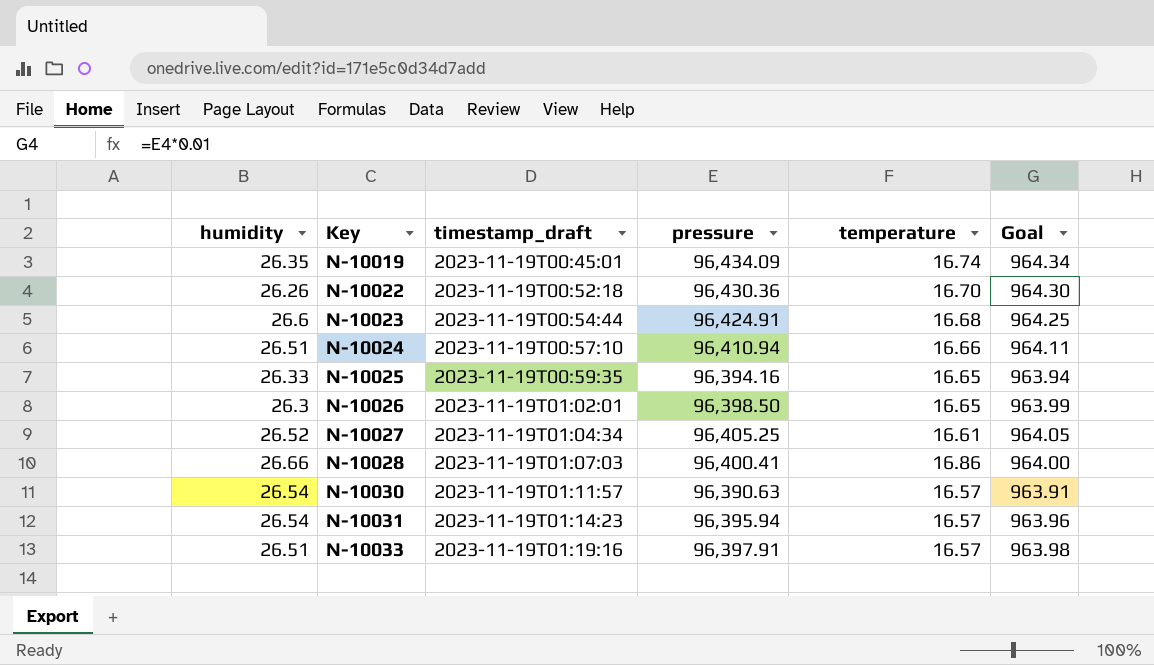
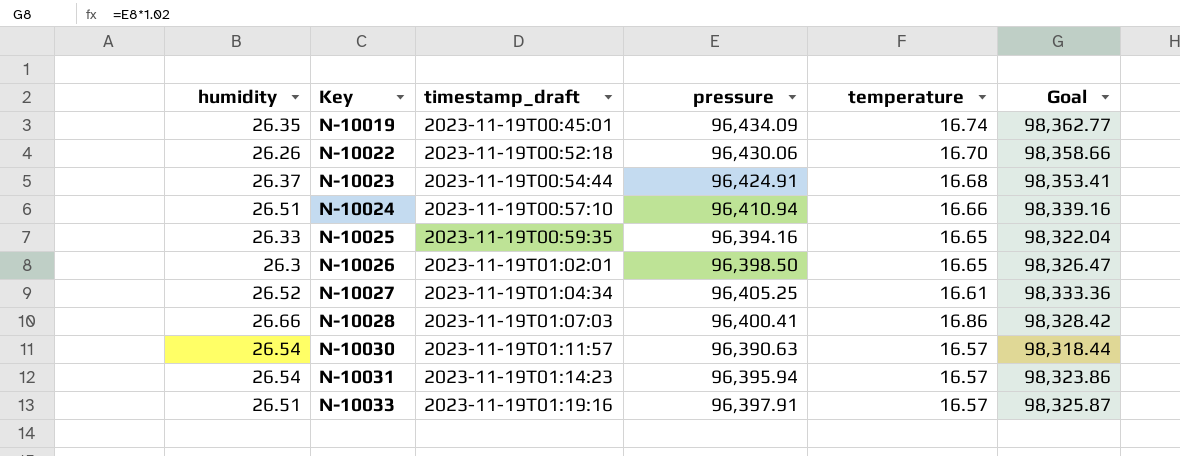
column Goal | formula: [pressure] * 0.01 -> [pressure] * 1.02
N-10022 | pressure: 96,430.36 -> 96,430.06
N-10023 | humidity: 26.6 -> 26.37

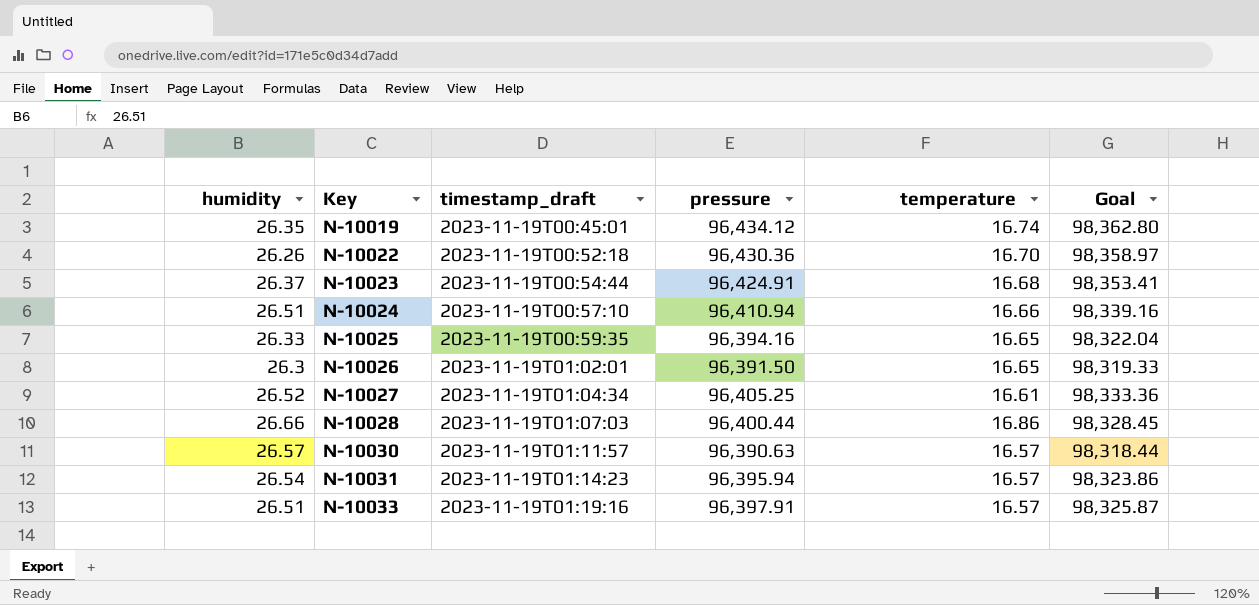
N-10019 | pressure: 96,434.09 -> 96,434.12
N-10019 | Goal: 98,362.77 -> 98,362.80
N-10022 | pressure: 96,430.06 -> 96,430.36
N-10022 | Goal: 98,358.66 -> 98,358.97
N-10026 | pressure: 96,398.50 -> 96,391.50
N-10026 | Goal: 98,326.47 -> 98,319.33
N-10028 | pressure: 96,400.41 -> 96,400.44
N-10028 | Goal: 98,328.42 -> 98,328.45
N-10030 | humidity: 26.54 -> 26.57

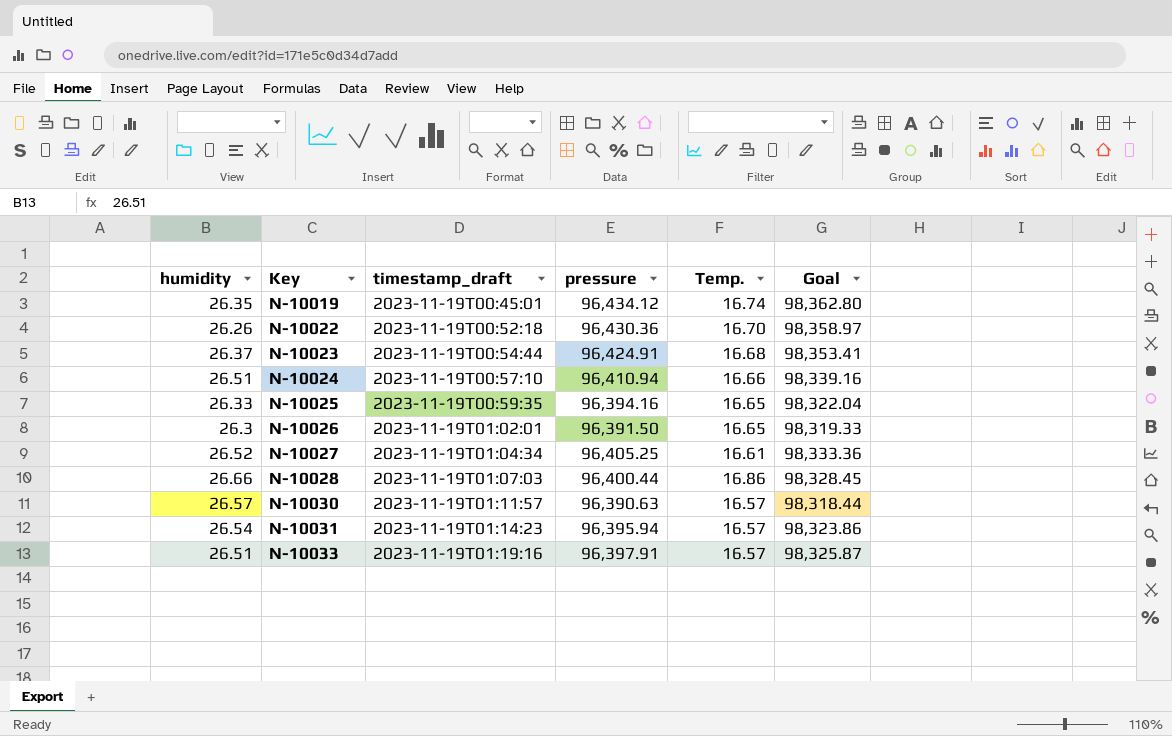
column name: temperature -> Temp.

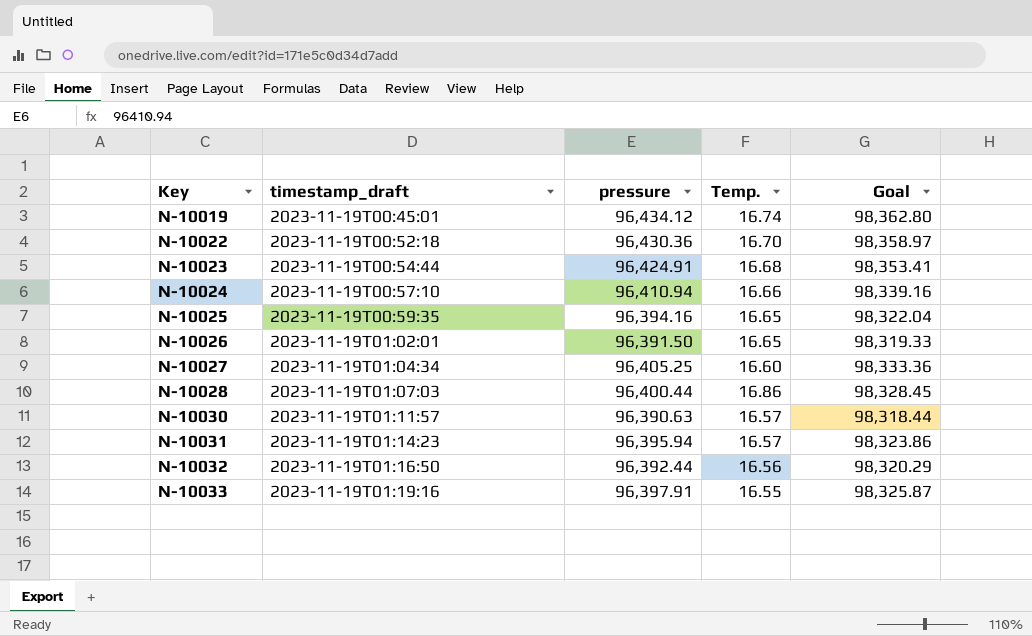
column humidity | position: 1 -> none
N-10027 | Temp.: 16.61 -> 16.60
row N-10032: none -> 2023-11-19T01:16:50 | 96,392.44 | 16.56 | 98,320.29
N-10033 | Temp.: 16.57 -> 16.55

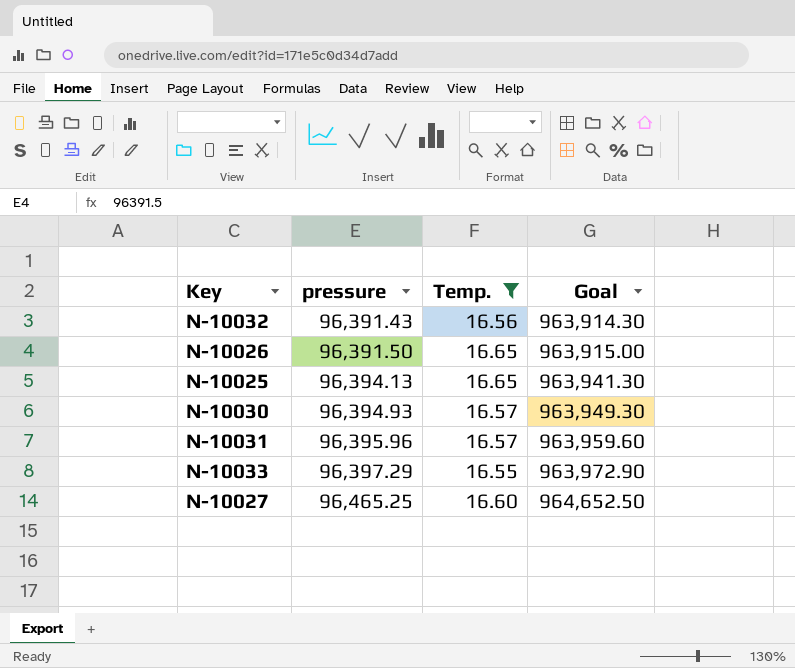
filter: none -> Temp. <= 16.65
row order: Key ascending -> pressure ascending
column timestamp_draft | position: 2 -> none
column Goal | formula: [pressure] * 1.02 -> [pressure] * 10
N-10032 | pressure: 96,392.44 -> 96,391.43
N-10025 | pressure: 96,394.16 -> 96,394.13
N-10030 | pressure: 96,390.63 -> 96,394.93
N-10031 | pressure: 96,395.94 -> 96,395.96
N-10033 | pressure: 96,397.91 -> 96,397.29
N-10027 | pressure: 96,405.25 -> 96,465.25

